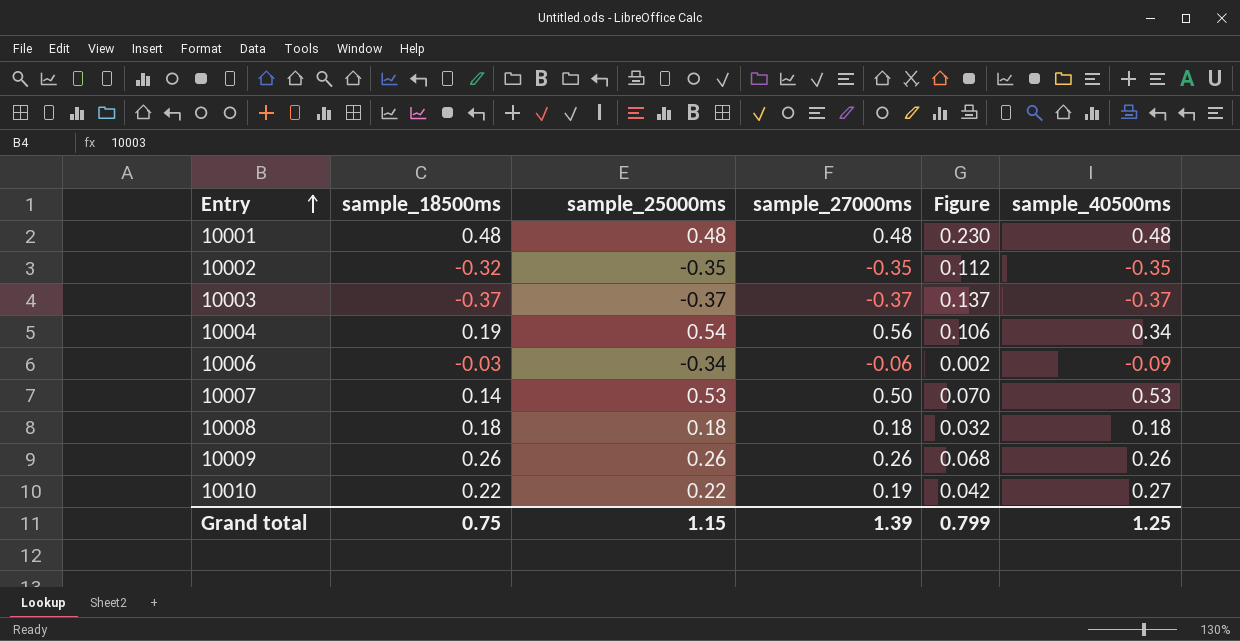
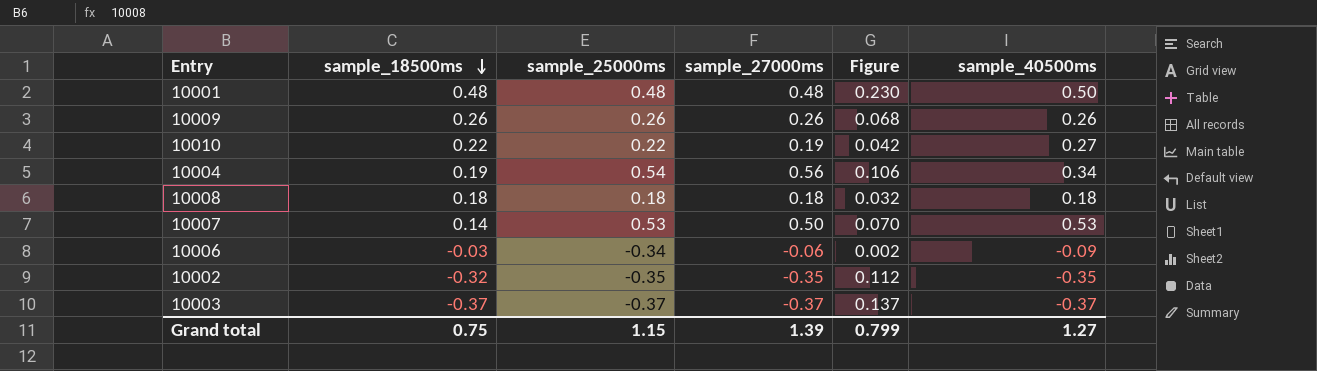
row order: Entry ascending -> sample_18500ms descending
10001 | sample_40500ms: 0.48 -> 0.50
Grand total | sample_40500ms: 1.25 -> 1.27

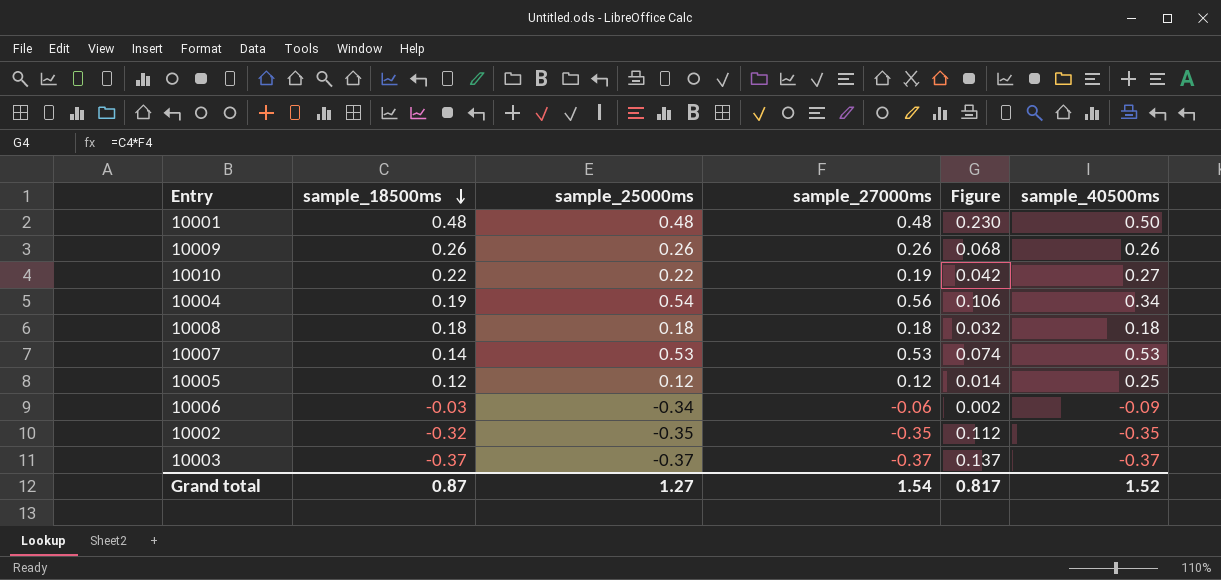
10007 | sample_27000ms: 0.50 -> 0.53
10007 | Figure: 0.070 -> 0.074
row 10005: none -> 0.12 | 0.12 | 0.12 | 0.014 | 0.25
Grand total | sample_18500ms: 0.75 -> 0.87
Grand total | sample_25000ms: 1.15 -> 1.27
Grand total | sample_27000ms: 1.39 -> 1.54
Grand total | Figure: 0.799 -> 0.817
Grand total | sample_40500ms: 1.27 -> 1.52

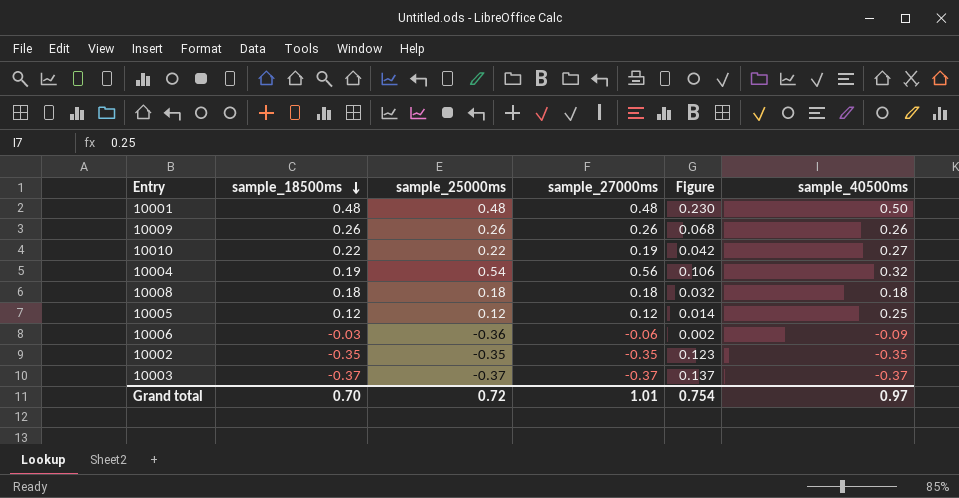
row 10007: 0.14 | 0.53 | 0.53 | 0.074 | 0.53 -> none
10004 | sample_40500ms: 0.34 -> 0.32
10006 | sample_25000ms: -0.34 -> -0.36
10002 | sample_18500ms: -0.32 -> -0.35
10002 | Figure: 0.112 -> 0.123
Grand total | sample_18500ms: 0.87 -> 0.70
Grand total | sample_25000ms: 1.27 -> 0.72
Grand total | sample_27000ms: 1.54 -> 1.01
Grand total | Figure: 0.817 -> 0.754
Grand total | sample_40500ms: 1.52 -> 0.97

